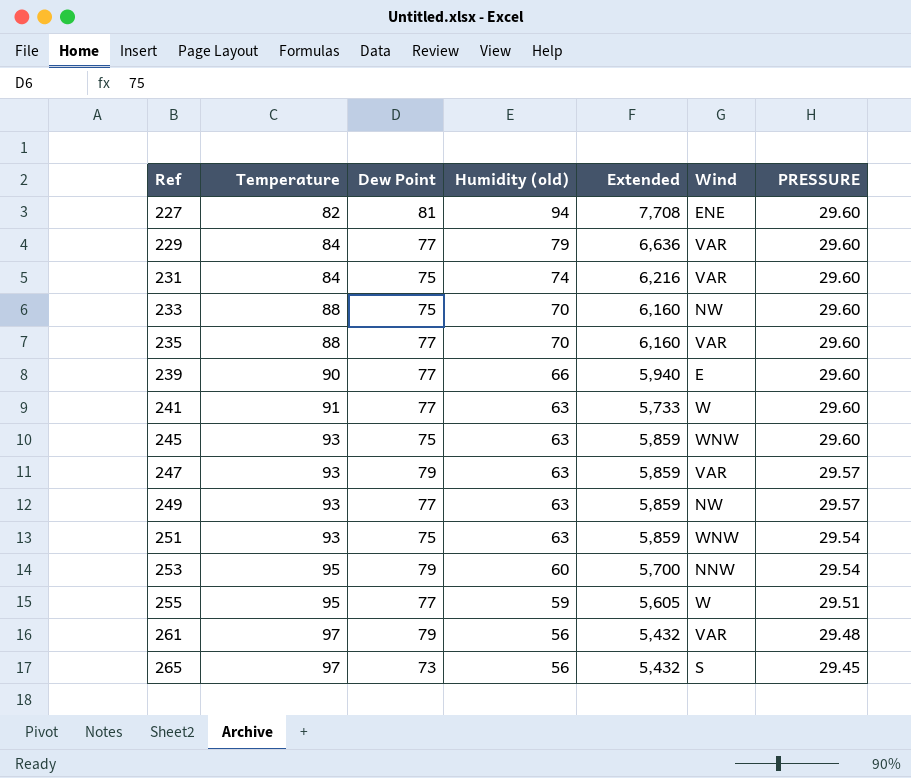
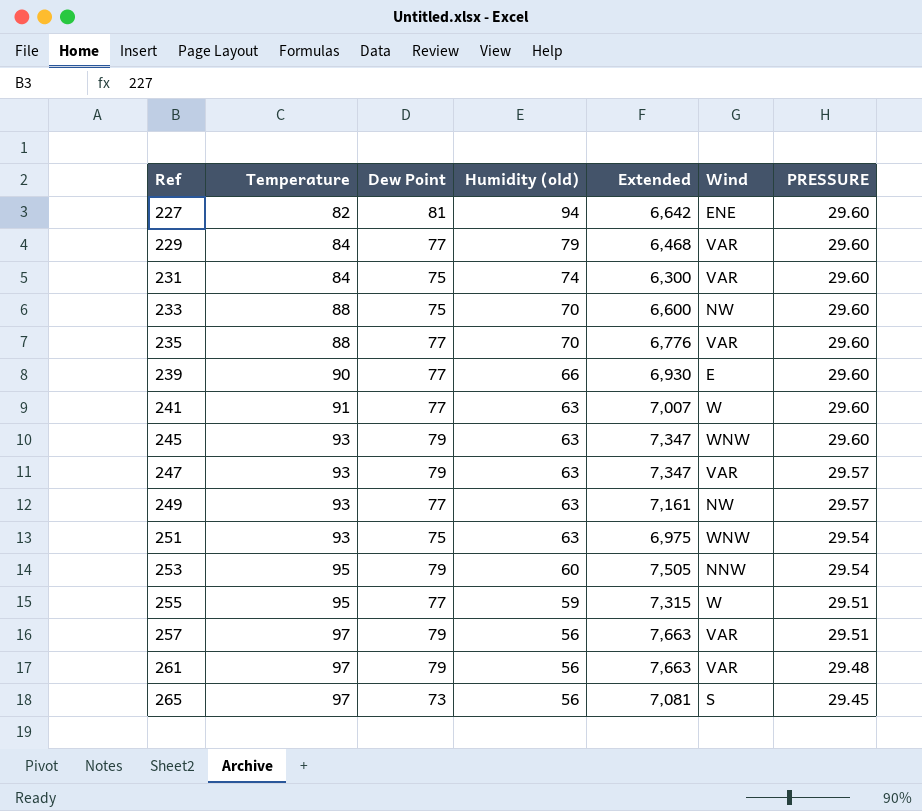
column Extended | formula: [Temperature] * [Humidity (old)] -> [Temperature] * [Dew Point]
245 | Dew Point: 75 -> 79
row 257: none -> 97 | 79 | 56 | 7,663 | VAR | 29.51

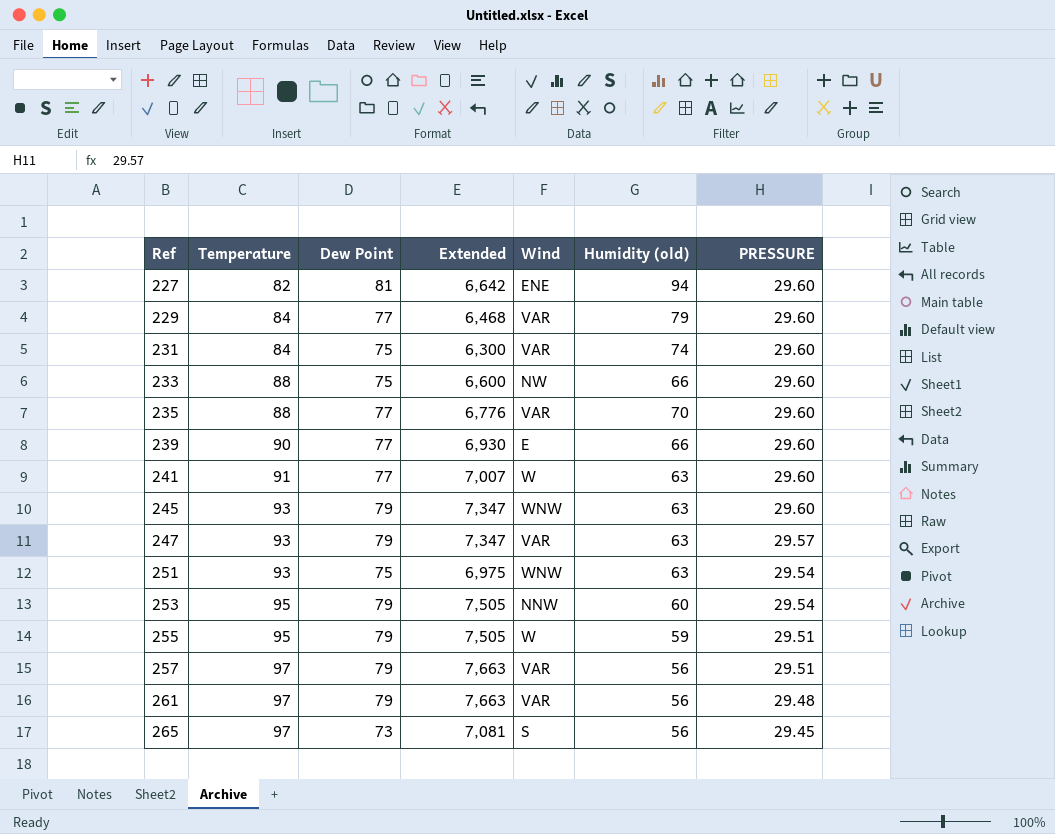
column Humidity (old) | position: 4 -> 6
row 249: 93 | 77 | 63 | 7,161 | NW | 29.57 -> none
233 | Humidity (old): 70 -> 66
255 | Dew Point: 77 -> 79
255 | Extended: 7,315 -> 7,505

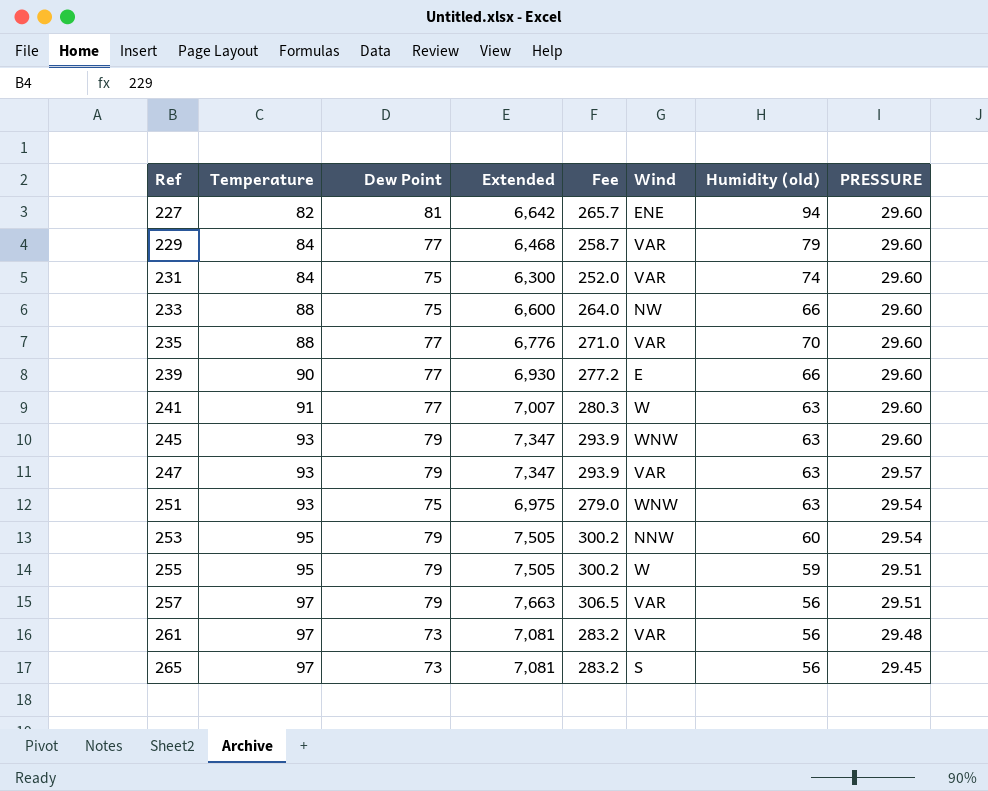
column Fee | formula: none -> [Extended] * 0.04
261 | Dew Point: 79 -> 73
261 | Extended: 7,663 -> 7,081

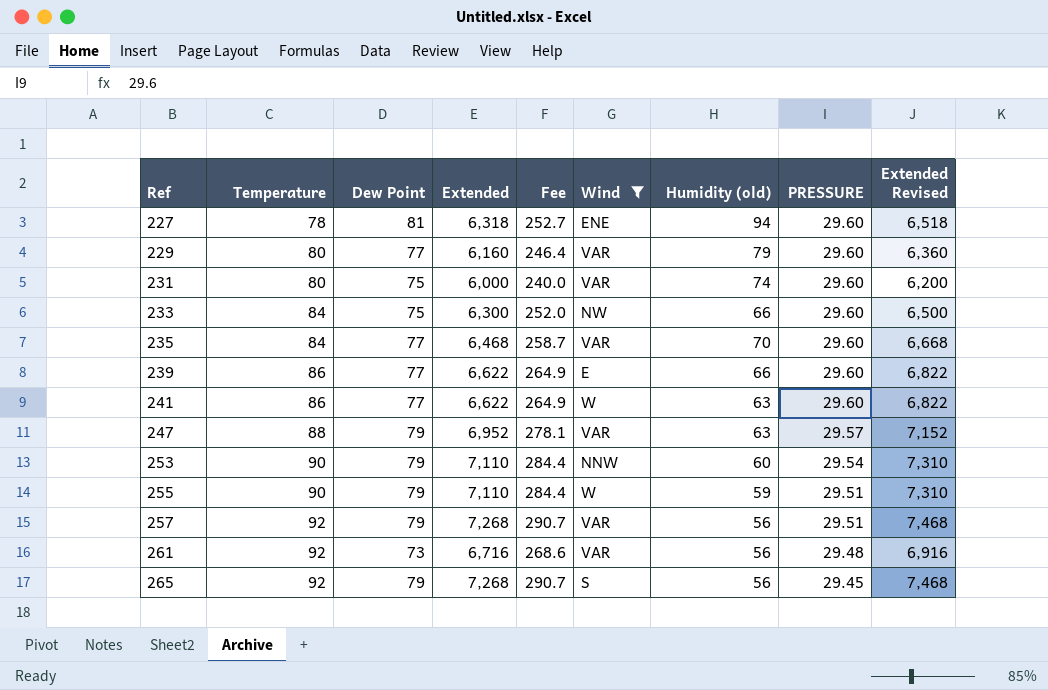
filter: none -> Wind != WNW
column Extended Revised | formula: none -> [Extended] + 200
227 | Temperature: 82 -> 78
227 | Extended: 6,642 -> 6,318
227 | Fee: 265.7 -> 252.7
229 | Temperature: 84 -> 80
229 | Extended: 6,468 -> 6,160
229 | Fee: 258.7 -> 246.4
231 | Temperature: 84 -> 80
231 | Extended: 6,300 -> 6,000
231 | Fee: 252.0 -> 240.0
233 | Temperature: 88 -> 84
233 | Extended: 6,600 -> 6,300
233 | Fee: 264.0 -> 252.0
235 | Temperature: 88 -> 84
235 | Extended: 6,776 -> 6,468
235 | Fee: 271.0 -> 258.7
239 | Temperature: 90 -> 86
239 | Extended: 6,930 -> 6,622
239 | Fee: 277.2 -> 264.9
241 | Temperature: 91 -> 86
241 | Extended: 7,007 -> 6,622
241 | Fee: 280.3 -> 264.9
247 | Temperature: 93 -> 88
247 | Extended: 7,347 -> 6,952
247 | Fee: 293.9 -> 278.1
253 | Temperature: 95 -> 90
253 | Extended: 7,505 -> 7,110
253 | Fee: 300.2 -> 284.4
255 | Temperature: 95 -> 90
255 | Extended: 7,505 -> 7,110
255 | Fee: 300.2 -> 284.4
257 | Temperature: 97 -> 92
257 | Extended: 7,663 -> 7,268
257 | Fee: 306.5 -> 290.7
261 | Temperature: 97 -> 92
261 | Extended: 7,081 -> 6,716
261 | Fee: 283.2 -> 268.6
265 | Temperature: 97 -> 92
265 | Dew Point: 73 -> 79
265 | Extended: 7,081 -> 7,268
265 | Fee: 283.2 -> 290.7

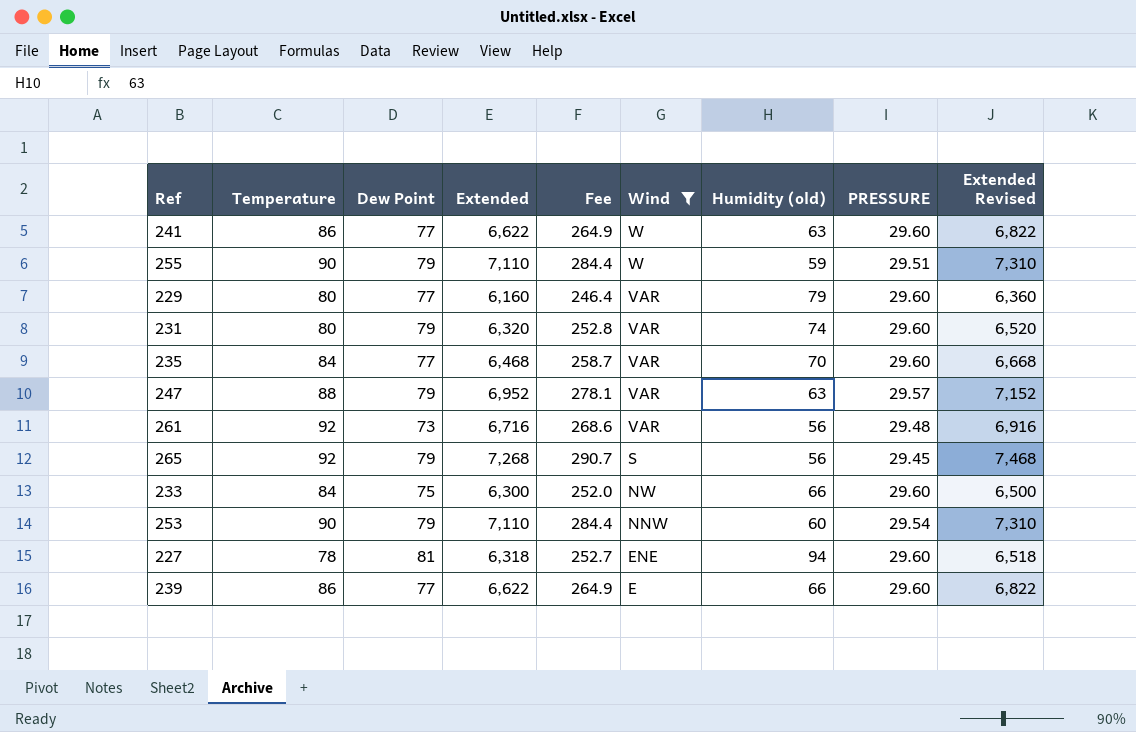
row order: Ref ascending -> Wind descending
row 257: 92 | 79 | 7,268 | 290.7 | VAR | 56 | 29.51 | 7,468 -> none
231 | Dew Point: 75 -> 79
231 | Extended: 6,000 -> 6,320
231 | Fee: 240.0 -> 252.8
231 | Extended Revised: 6,200 -> 6,520

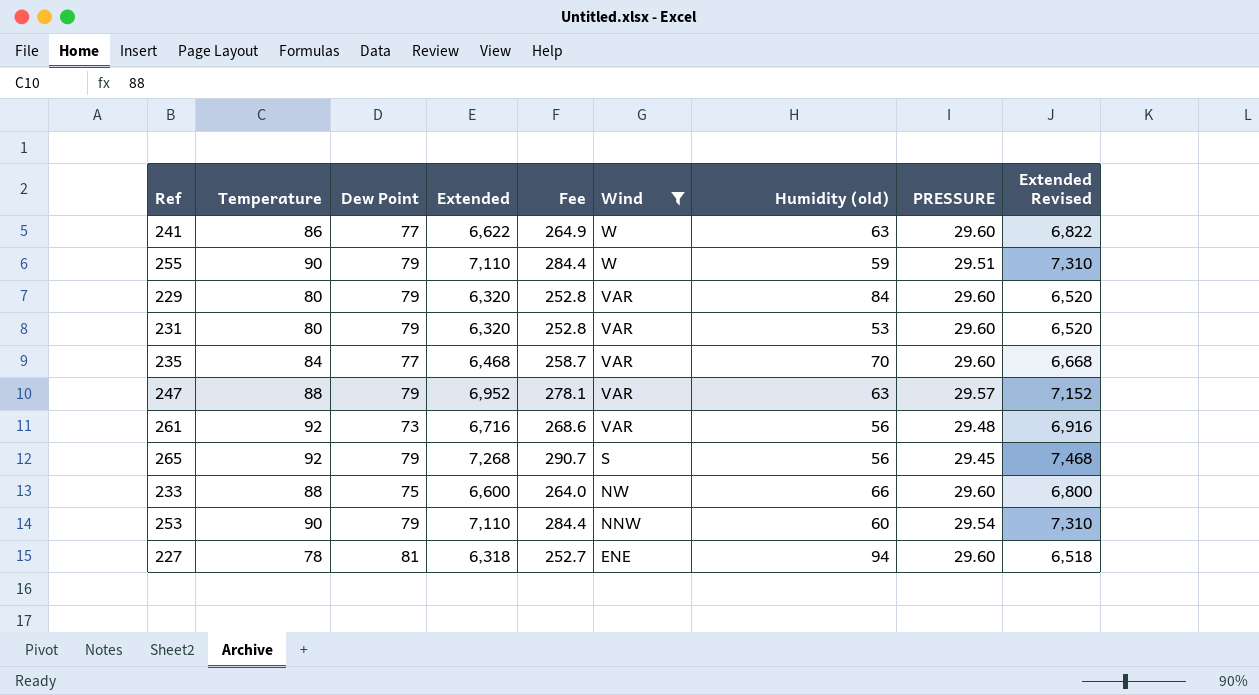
row 239: 86 | 77 | 6,622 | 264.9 | E | 66 | 29.60 | 6,822 -> none
229 | Dew Point: 77 -> 79
229 | Extended: 6,160 -> 6,320
229 | Fee: 246.4 -> 252.8
229 | Humidity (old): 79 -> 84
229 | Extended Revised: 6,360 -> 6,520
231 | Humidity (old): 74 -> 53
233 | Temperature: 84 -> 88
233 | Extended: 6,300 -> 6,600
233 | Fee: 252.0 -> 264.0
233 | Extended Revised: 6,500 -> 6,800

